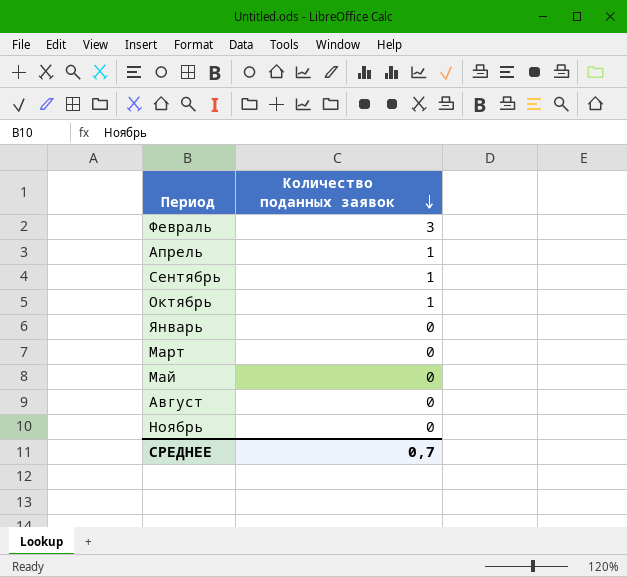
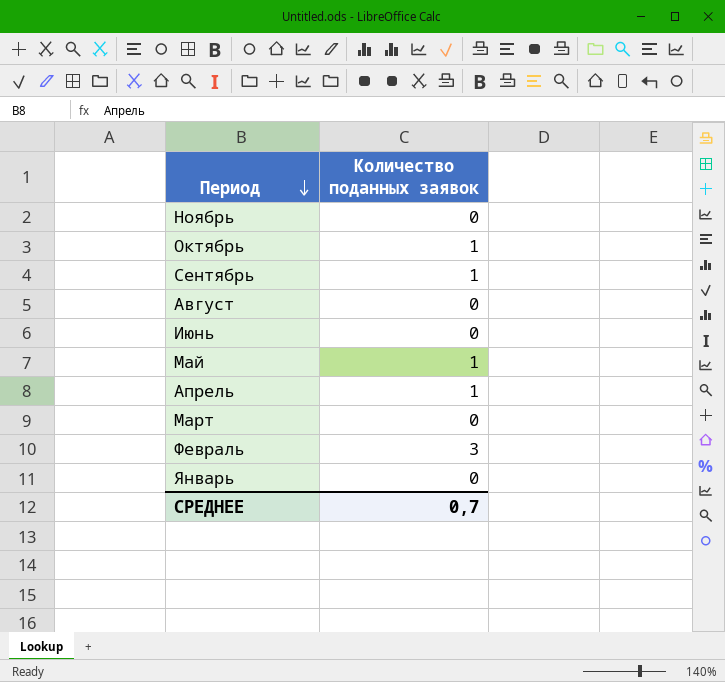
row order: Количество поданных заявок descending -> Период descending
row Июнь: none -> 0
Май | Количество поданных заявок: 0 -> 1

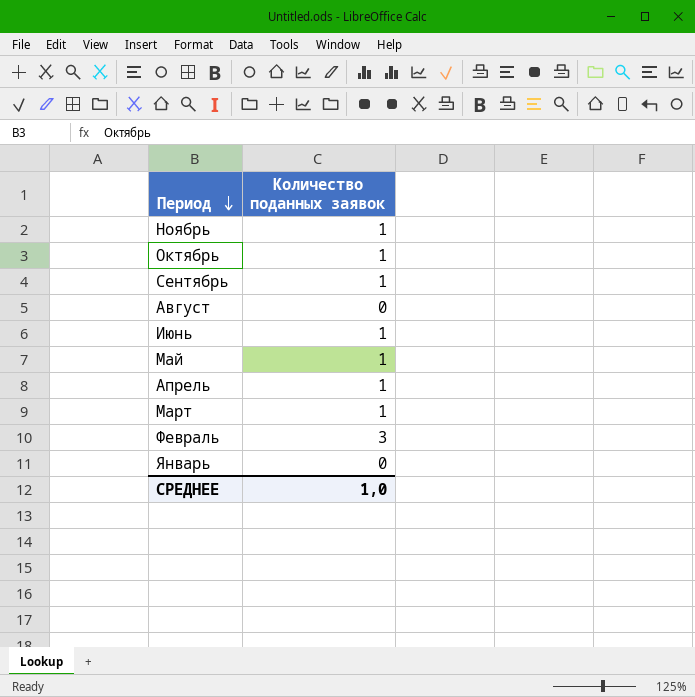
Ноябрь | Количество поданных заявок: 0 -> 1
Июнь | Количество поданных заявок: 0 -> 1
Март | Количество поданных заявок: 0 -> 1
СРЕДНЕЕ | Количество поданных заявок: 0,7 -> 1,0

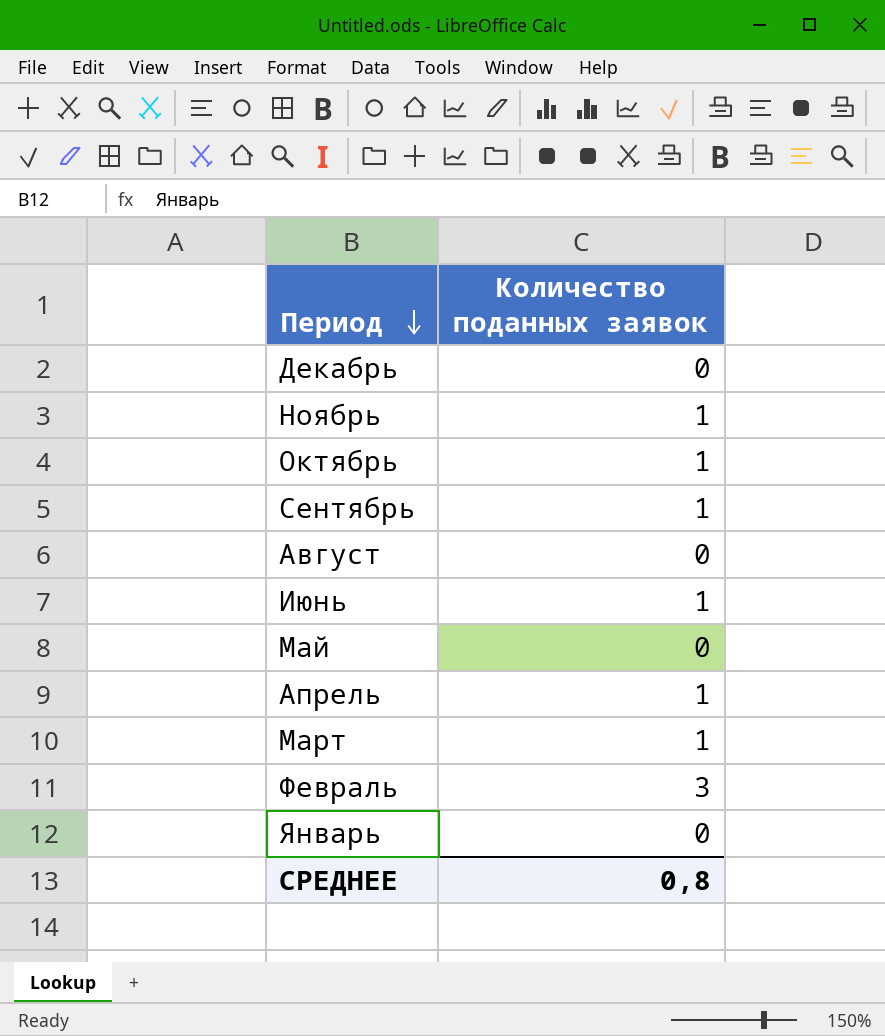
row Декабрь: none -> 0
Май | Количество поданных заявок: 1 -> 0
СРЕДНЕЕ | Количество поданных заявок: 1,0 -> 0,8

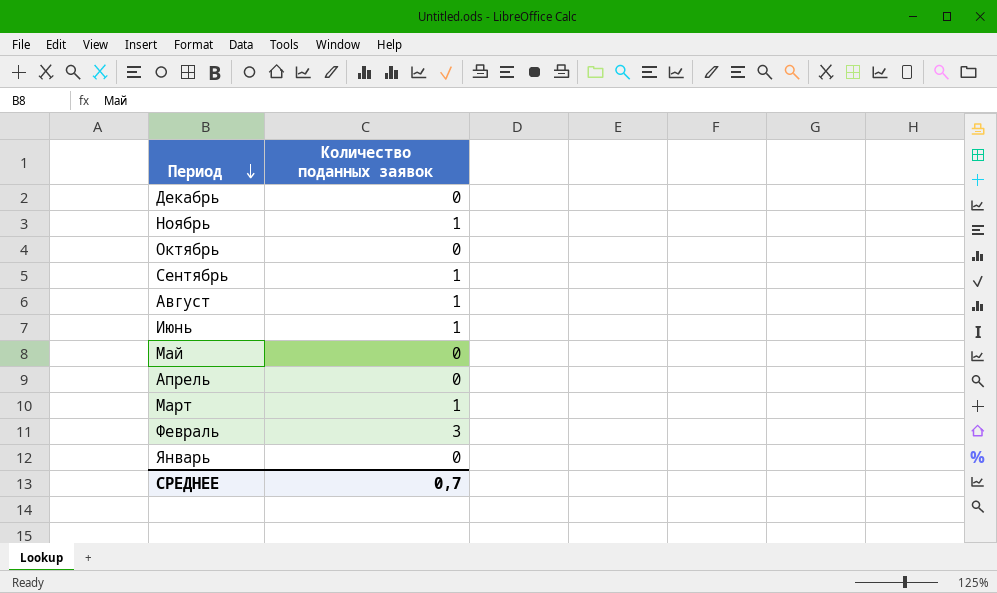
Октябрь | Количество поданных заявок: 1 -> 0
Август | Количество поданных заявок: 0 -> 1
Апрель | Количество поданных заявок: 1 -> 0
СРЕДНЕЕ | Количество поданных заявок: 0,8 -> 0,7

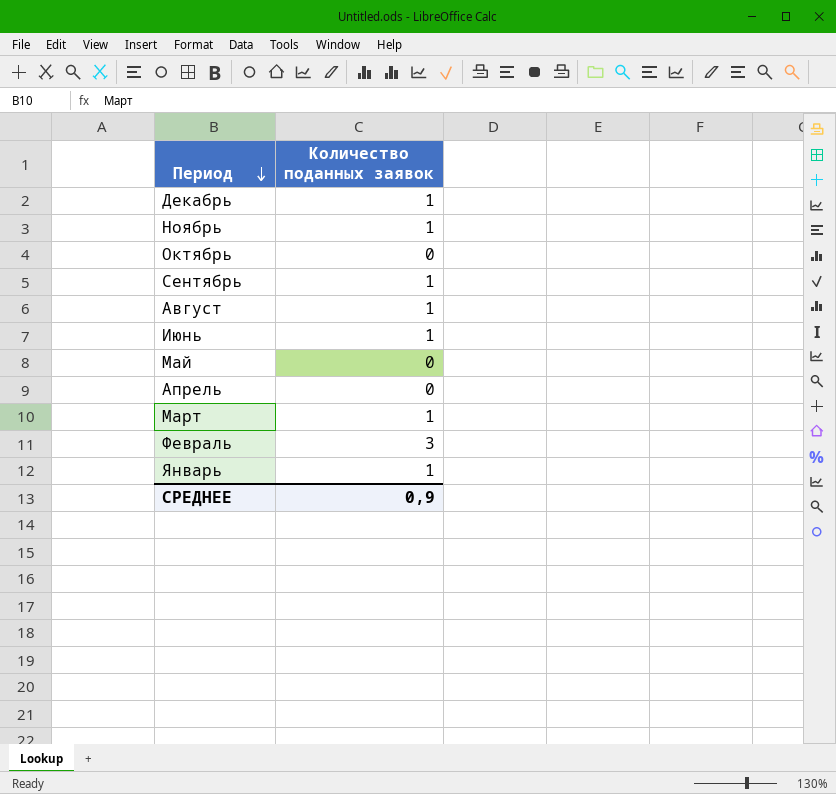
Декабрь | Количество поданных заявок: 0 -> 1
Январь | Количество поданных заявок: 0 -> 1
СРЕДНЕЕ | Количество поданных заявок: 0,7 -> 0,9

